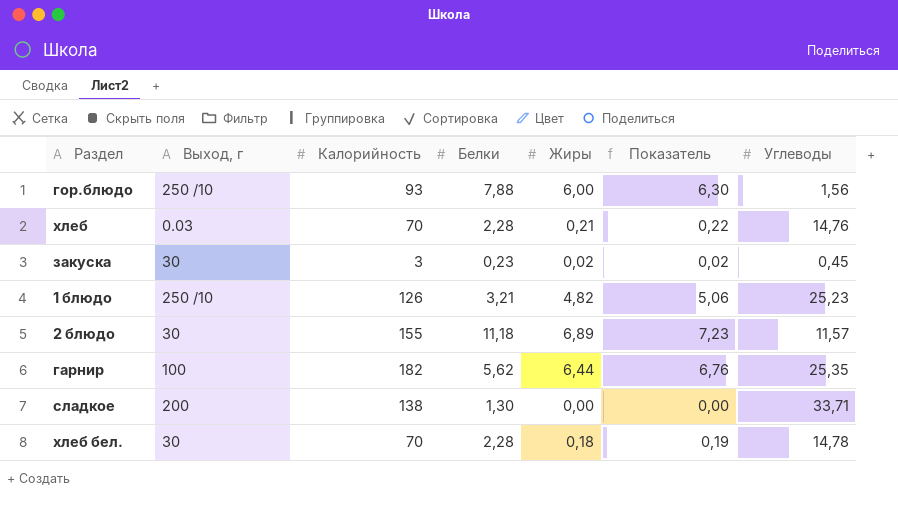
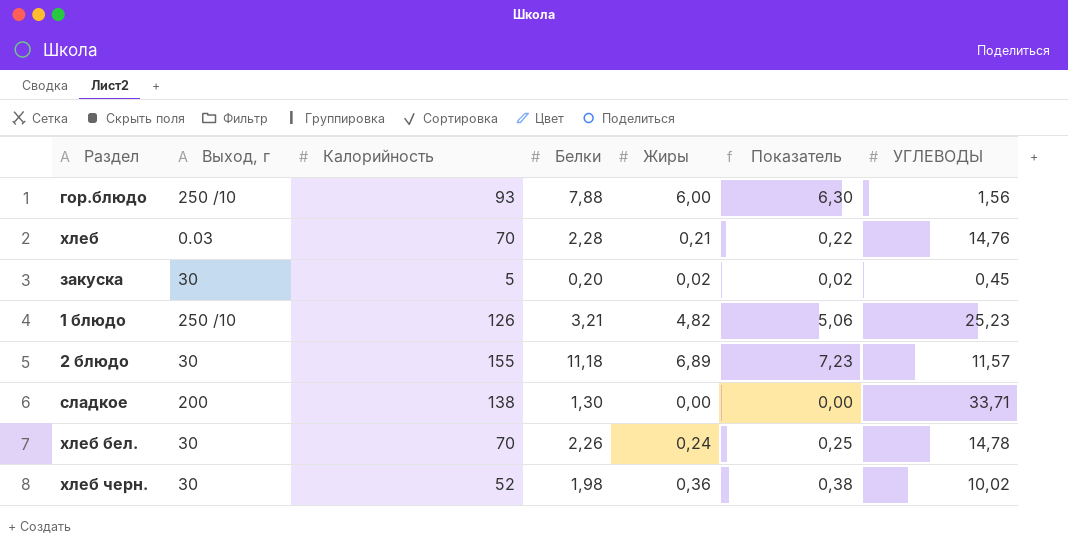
column name: Углеводы -> УГЛЕВОДЫ
row гарнир: 100 | 182 | 5,62 | 6,44 | 6,76 | 25,35 -> none
закуска | Калорийность: 3 -> 5
закуска | Белки: 0,23 -> 0,20
хлеб бел. | Белки: 2,28 -> 2,26
хлеб бел. | Жиры: 0,18 -> 0,24
хлеб бел. | Показатель: 0,19 -> 0,25
row хлеб черн.: none -> 30 | 52 | 1,98 | 0,36 | 0,38 | 10,02

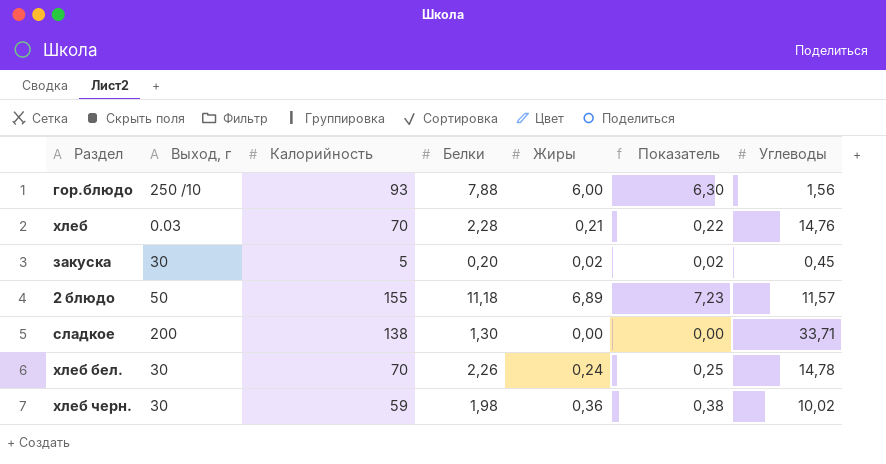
column name: УГЛЕВОДЫ -> Углеводы
row 1 блюдо: 250 /10 | 126 | 3,21 | 4,82 | 5,06 | 25,23 -> none
2 блюдо | Выход, г: 30 -> 50
хлеб черн. | Калорийность: 52 -> 59

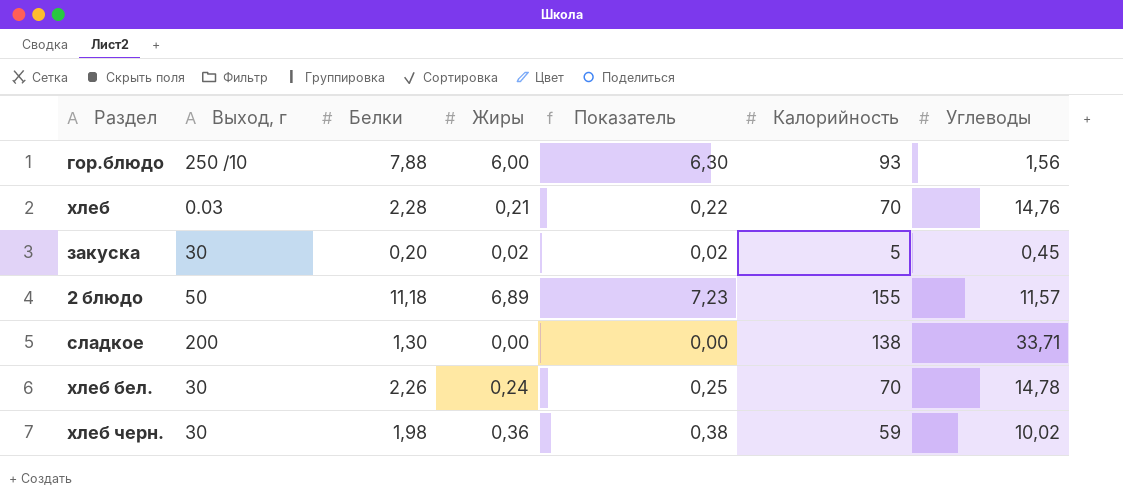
column Калорийность | position: 3 -> 6

